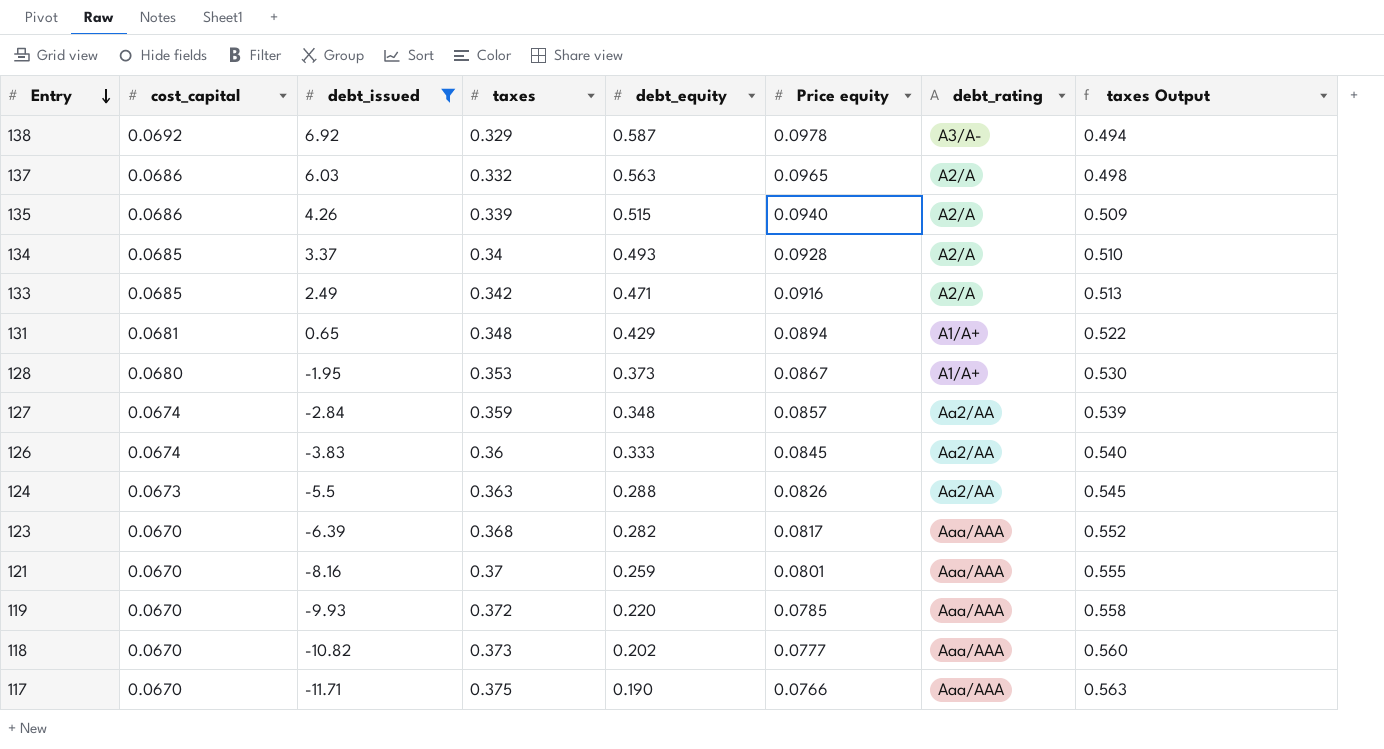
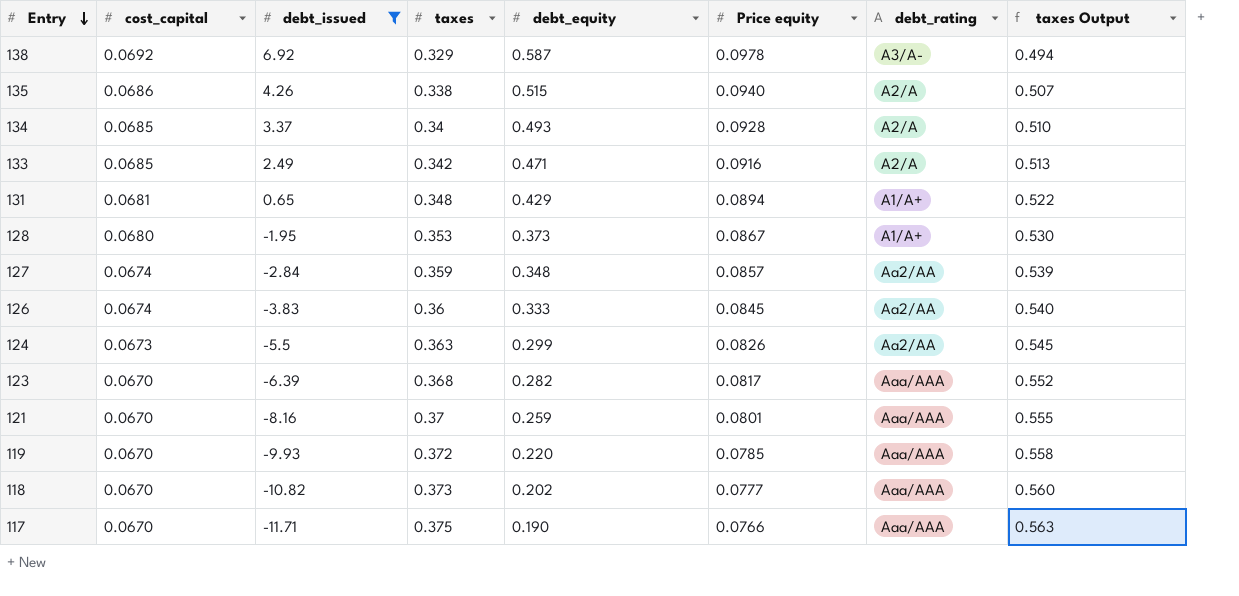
row 137: 0.0686 | 6.03 | 0.332 | 0.563 | 0.0965 | A2/A | 0.498 -> none
135 | taxes: 0.339 -> 0.338
135 | taxes Output: 0.509 -> 0.507
124 | debt_equity: 0.288 -> 0.299

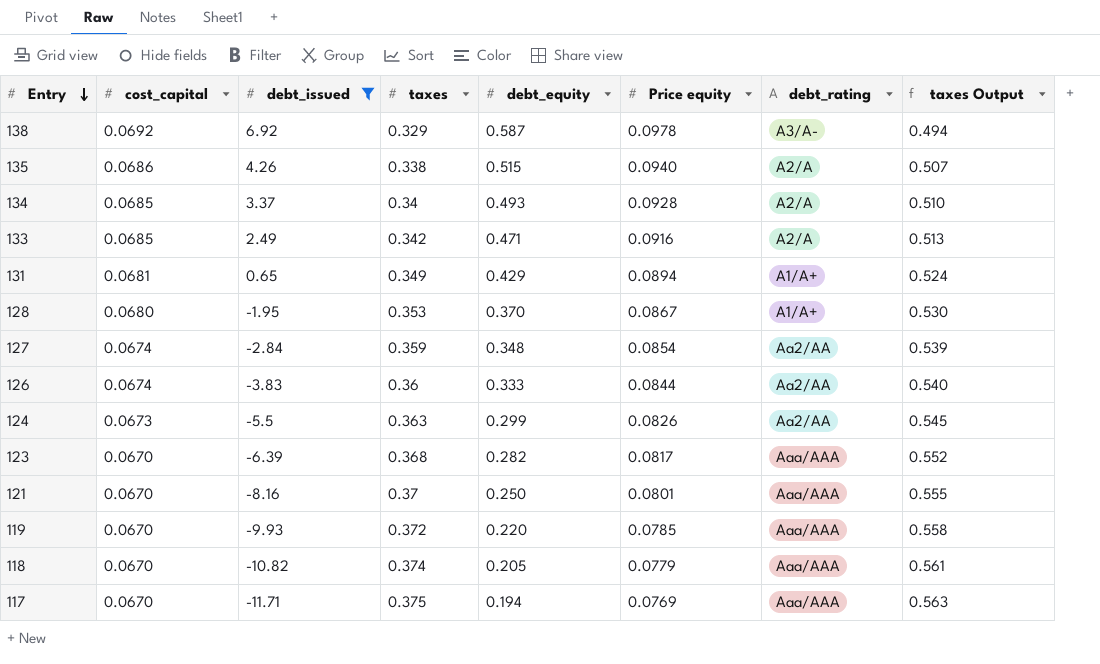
131 | taxes: 0.348 -> 0.349
131 | taxes Output: 0.522 -> 0.524
128 | debt_equity: 0.373 -> 0.370
127 | Price equity: 0.0857 -> 0.0854
126 | Price equity: 0.0845 -> 0.0844
121 | debt_equity: 0.259 -> 0.250
118 | taxes: 0.373 -> 0.374
118 | debt_equity: 0.202 -> 0.205
118 | Price equity: 0.0777 -> 0.0779
118 | taxes Output: 0.560 -> 0.561
117 | debt_equity: 0.190 -> 0.194
117 | Price equity: 0.0766 -> 0.0769

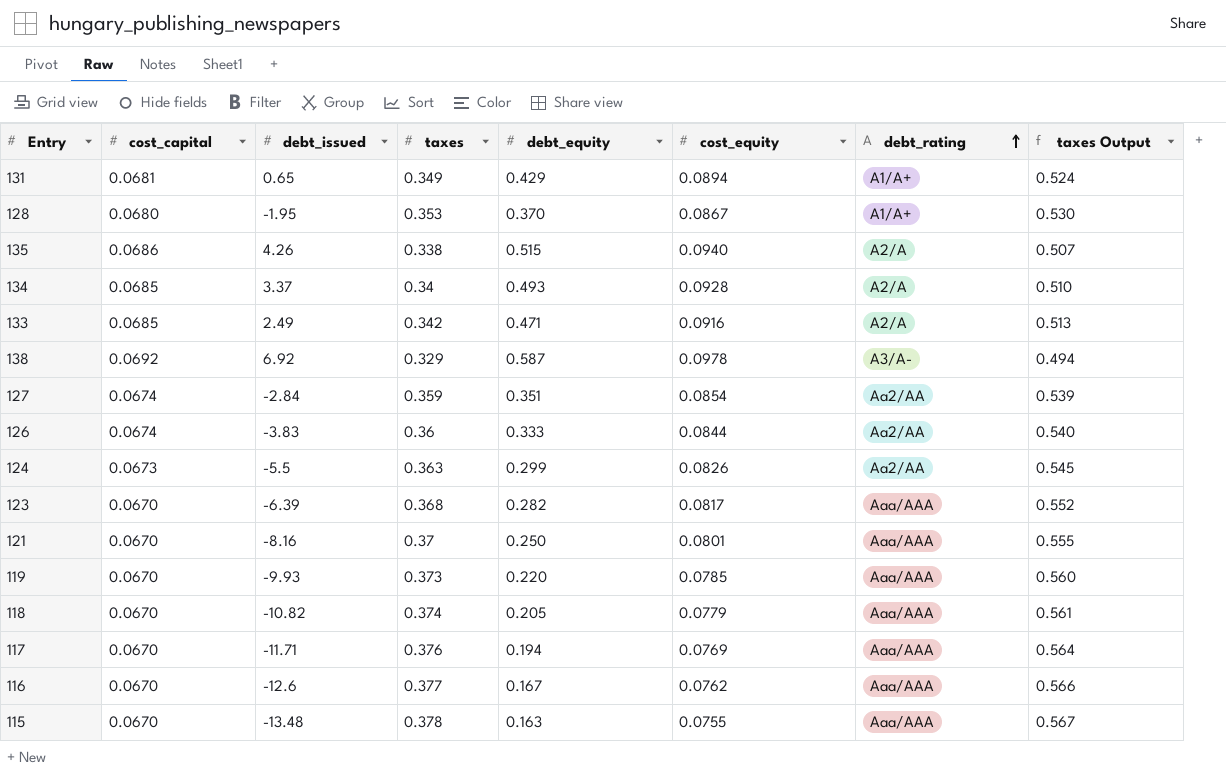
filter: debt_issued >= -11.71 -> none
row order: Entry descending -> debt_rating ascending
column name: Price equity -> cost_equity
127 | debt_equity: 0.348 -> 0.351
119 | taxes: 0.372 -> 0.373
119 | taxes Output: 0.558 -> 0.560
117 | taxes: 0.375 -> 0.376
117 | taxes Output: 0.563 -> 0.564

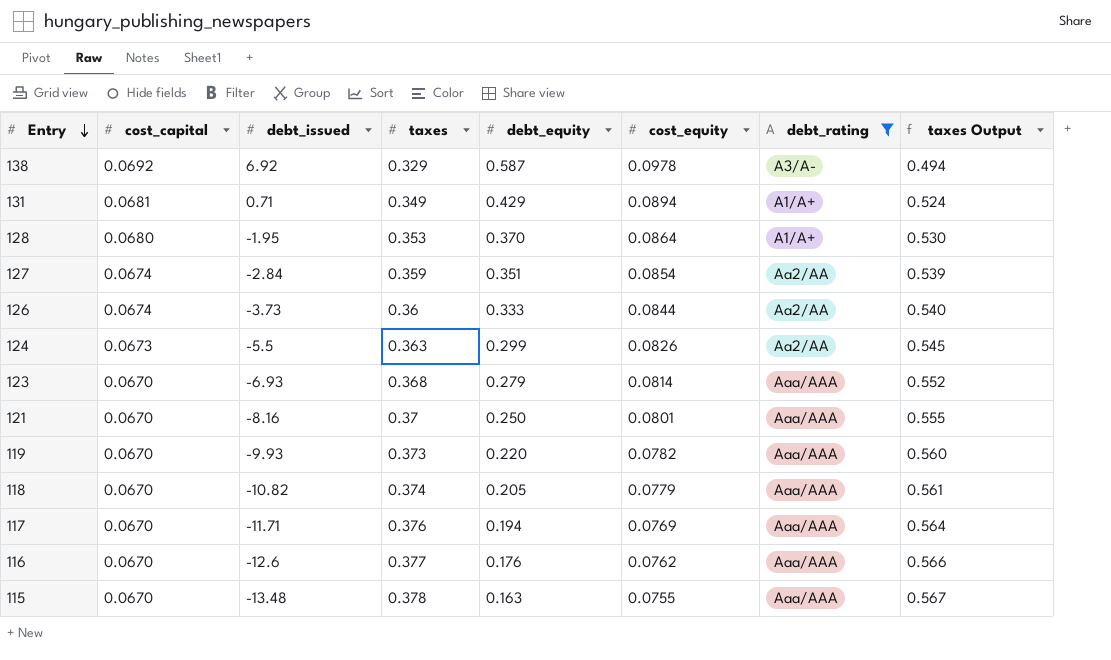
filter: none -> debt_rating != A2/A
row order: debt_rating ascending -> Entry descending
131 | debt_issued: 0.65 -> 0.71
128 | cost_equity: 0.0867 -> 0.0864
126 | debt_issued: -3.83 -> -3.73
123 | debt_issued: -6.39 -> -6.93
123 | debt_equity: 0.282 -> 0.279
123 | cost_equity: 0.0817 -> 0.0814
119 | cost_equity: 0.0785 -> 0.0782
116 | debt_equity: 0.167 -> 0.176

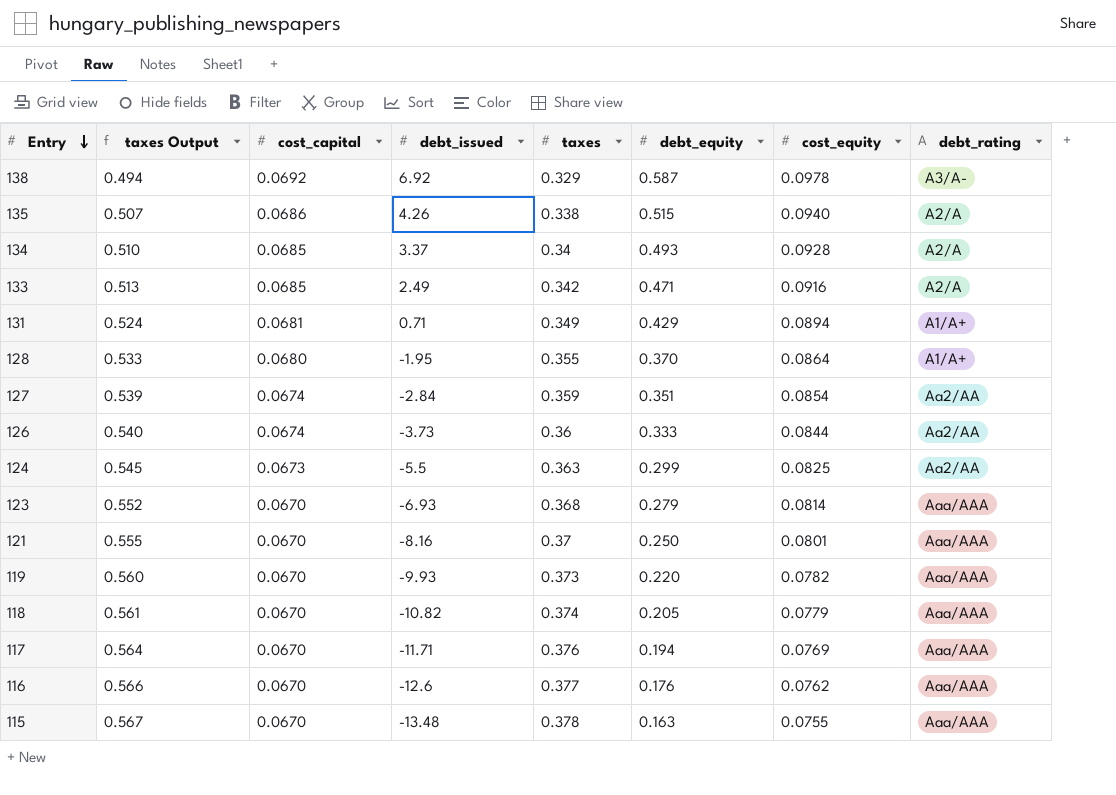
filter: debt_rating != A2/A -> none
column taxes Output | position: 8 -> 2
128 | taxes Output: 0.530 -> 0.533
128 | taxes: 0.353 -> 0.355
124 | cost_equity: 0.0826 -> 0.0825

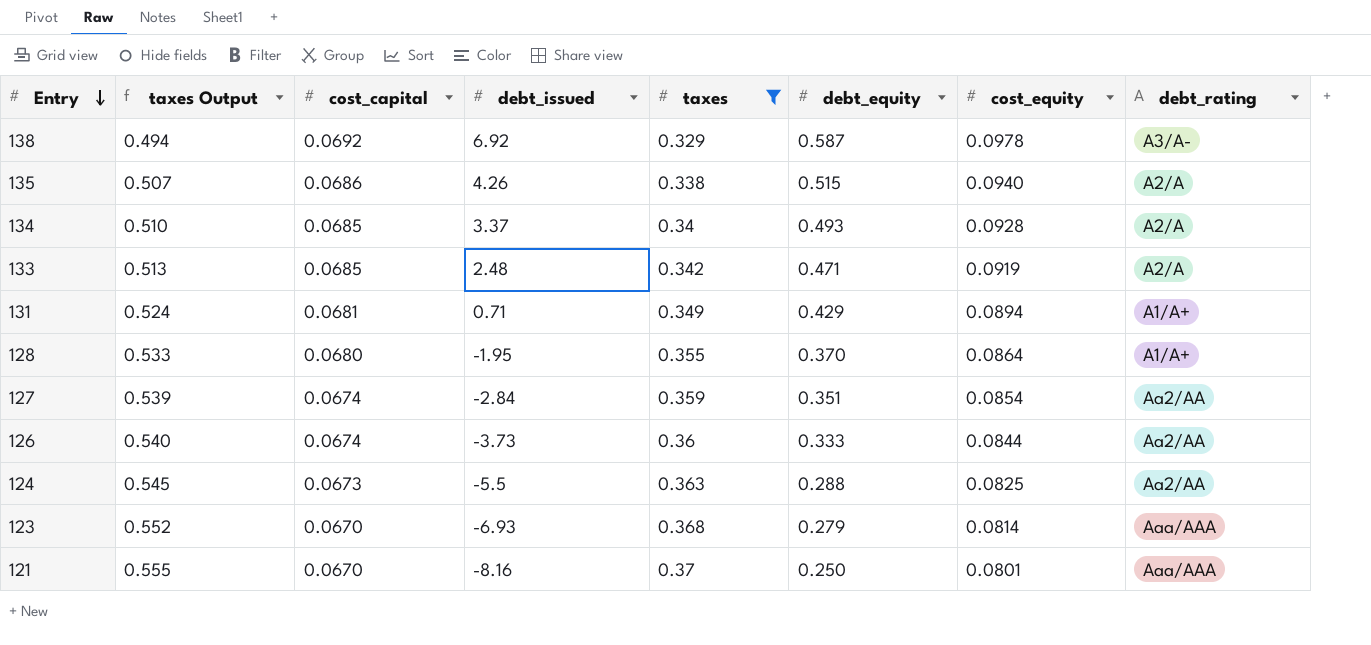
filter: none -> taxes <= 0.37
133 | debt_issued: 2.49 -> 2.48
133 | cost_equity: 0.0916 -> 0.0919
124 | debt_equity: 0.299 -> 0.288

